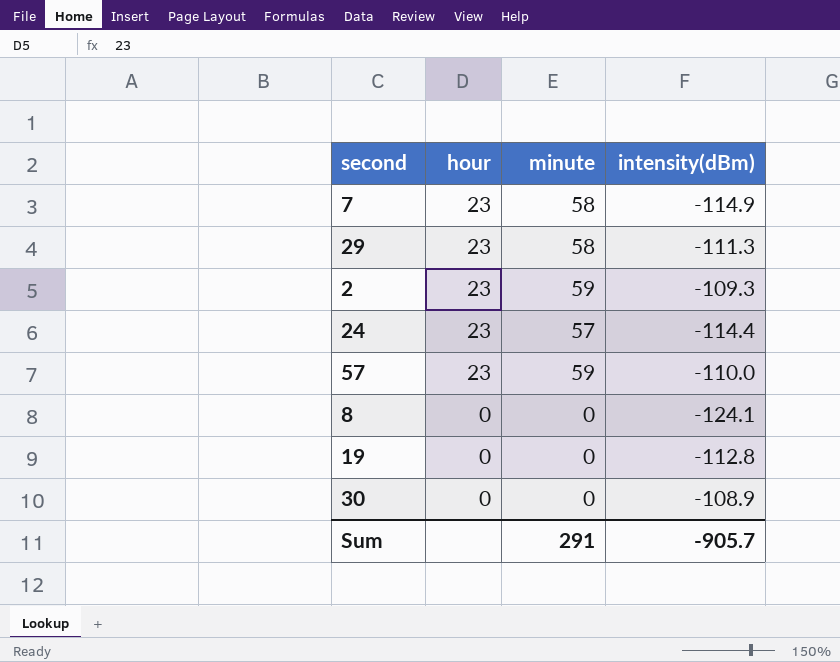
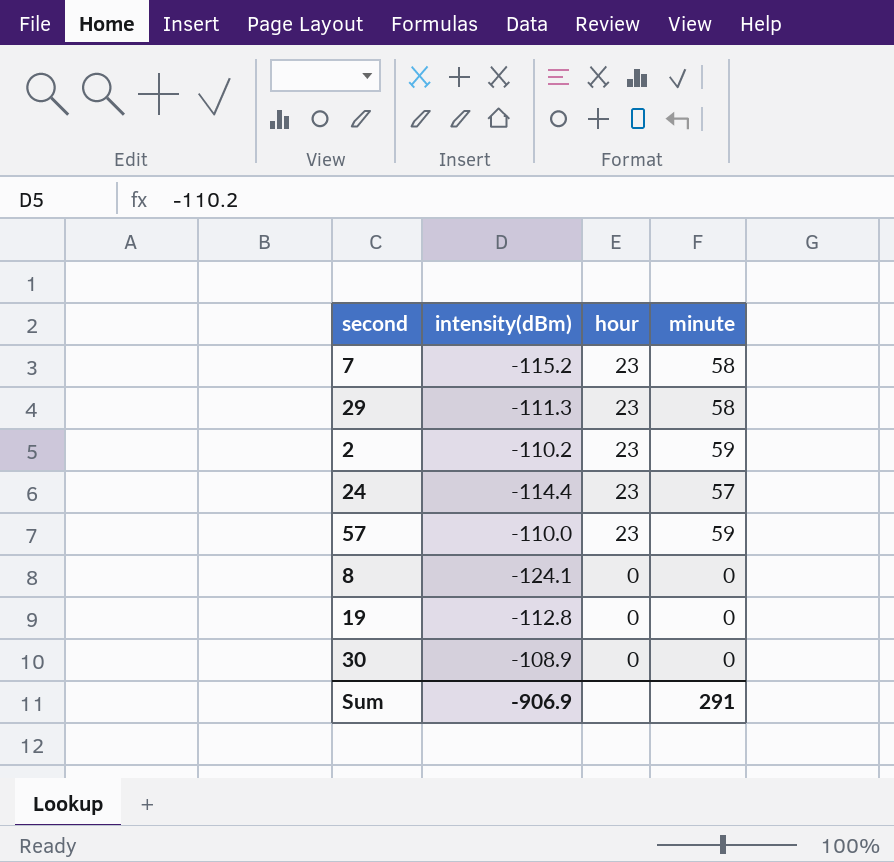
column intensity(dBm) | position: 4 -> 2
7 | intensity(dBm): -114.9 -> -115.2
2 | intensity(dBm): -109.3 -> -110.2
Sum | intensity(dBm): -905.7 -> -906.9

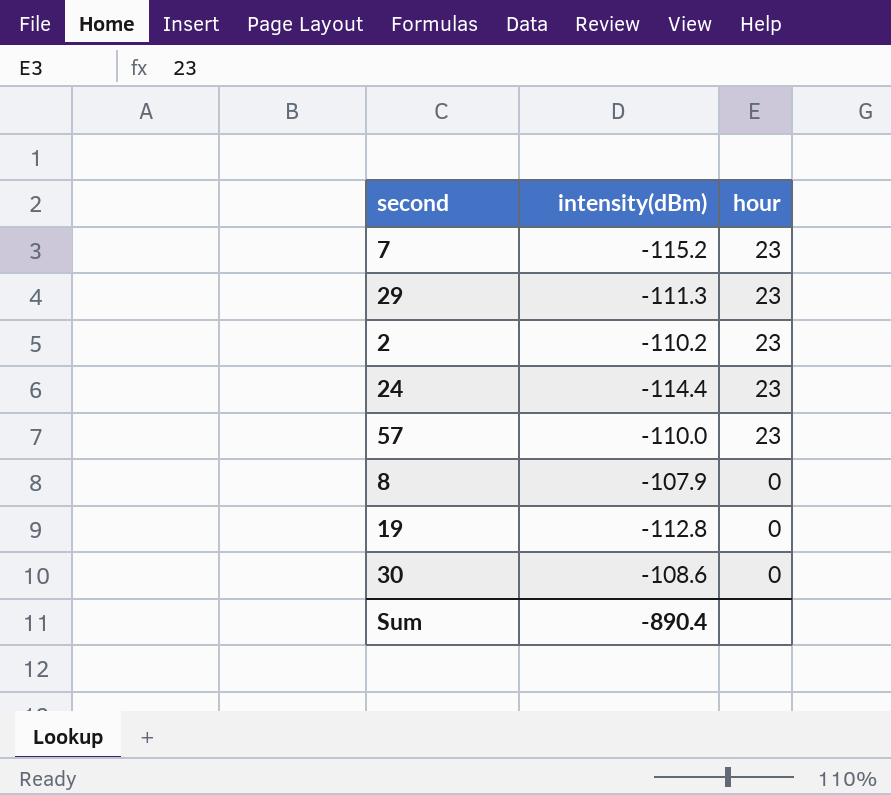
column minute | position: 4 -> none
8 | intensity(dBm): -124.1 -> -107.9
30 | intensity(dBm): -108.9 -> -108.6
Sum | intensity(dBm): -906.9 -> -890.4

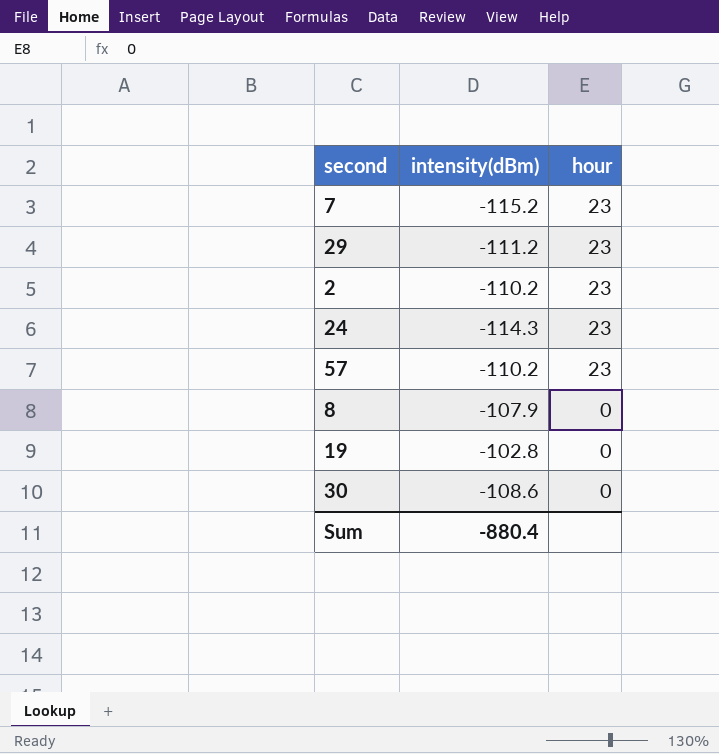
29 | intensity(dBm): -111.3 -> -111.2
24 | intensity(dBm): -114.4 -> -114.3
57 | intensity(dBm): -110.0 -> -110.2
19 | intensity(dBm): -112.8 -> -102.8
Sum | intensity(dBm): -890.4 -> -880.4

